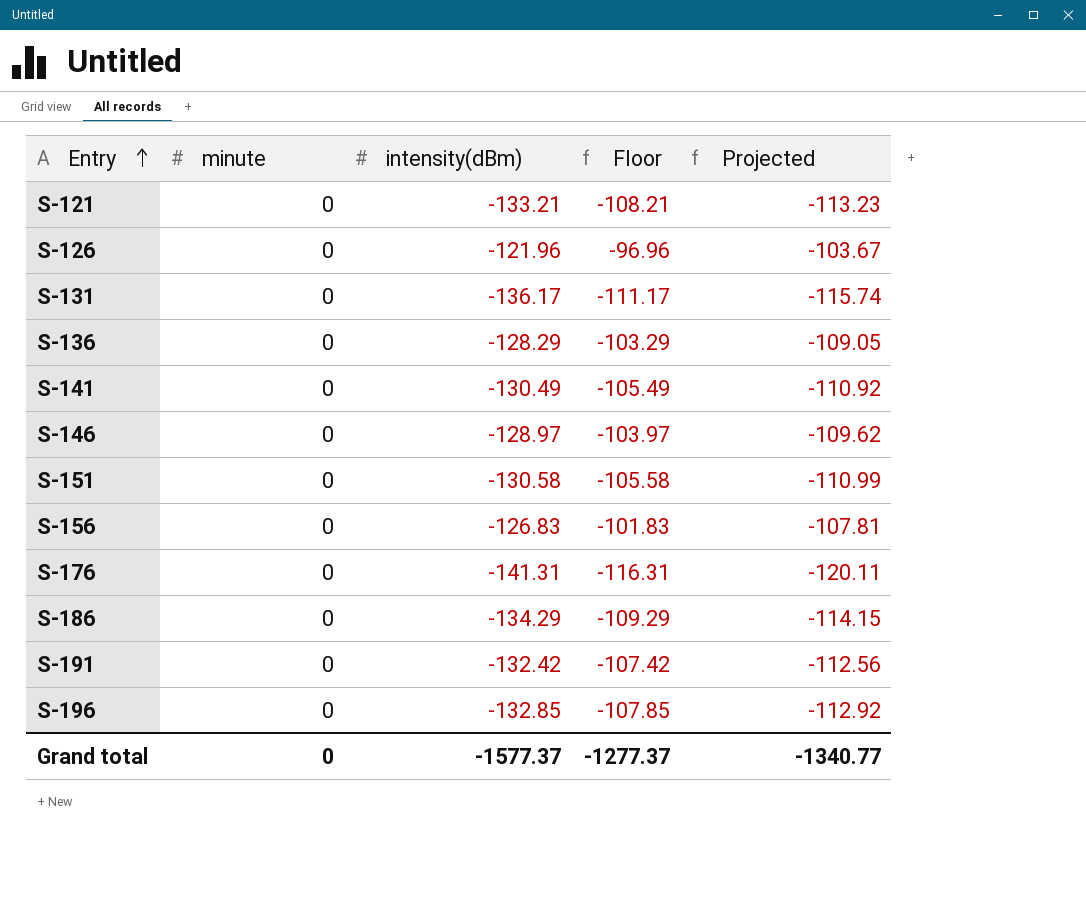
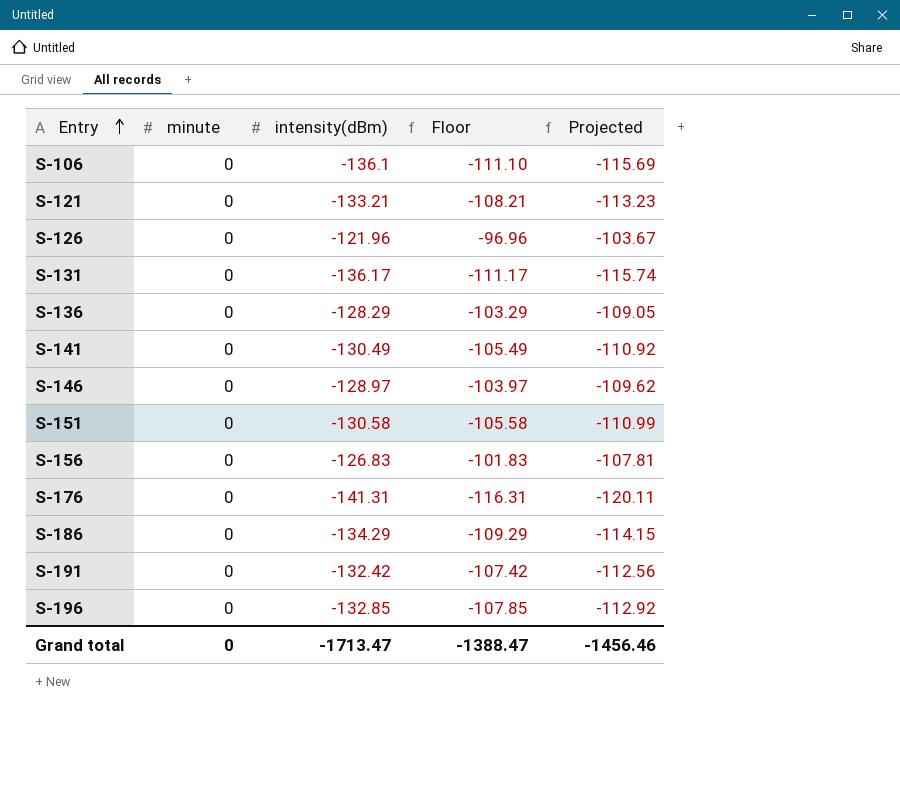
row S-106: none -> 0 | -136.1 | -111.10 | -115.69
Grand total | intensity(dBm): -1577.37 -> -1713.47
Grand total | Floor: -1277.37 -> -1388.47
Grand total | Projected: -1340.77 -> -1456.46

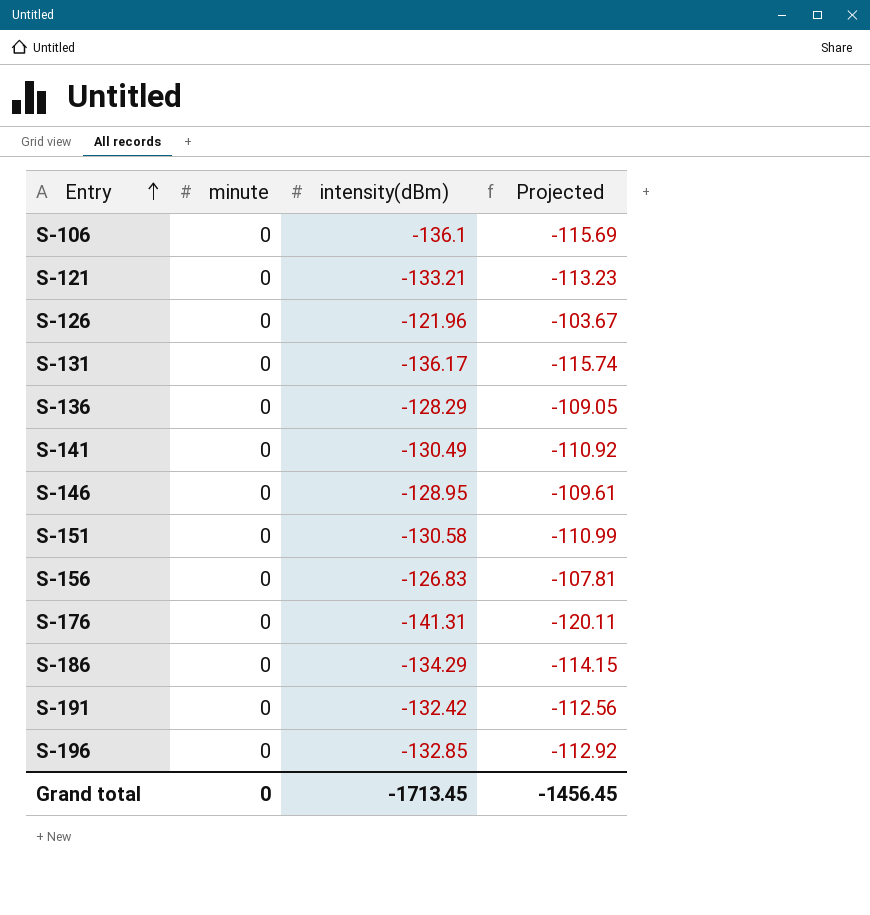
column Floor | formula: [intensity(dBm)] + 25 -> none
S-146 | intensity(dBm): -128.97 -> -128.95
S-146 | Projected: -109.62 -> -109.61
Grand total | intensity(dBm): -1713.47 -> -1713.45
Grand total | Projected: -1456.46 -> -1456.45

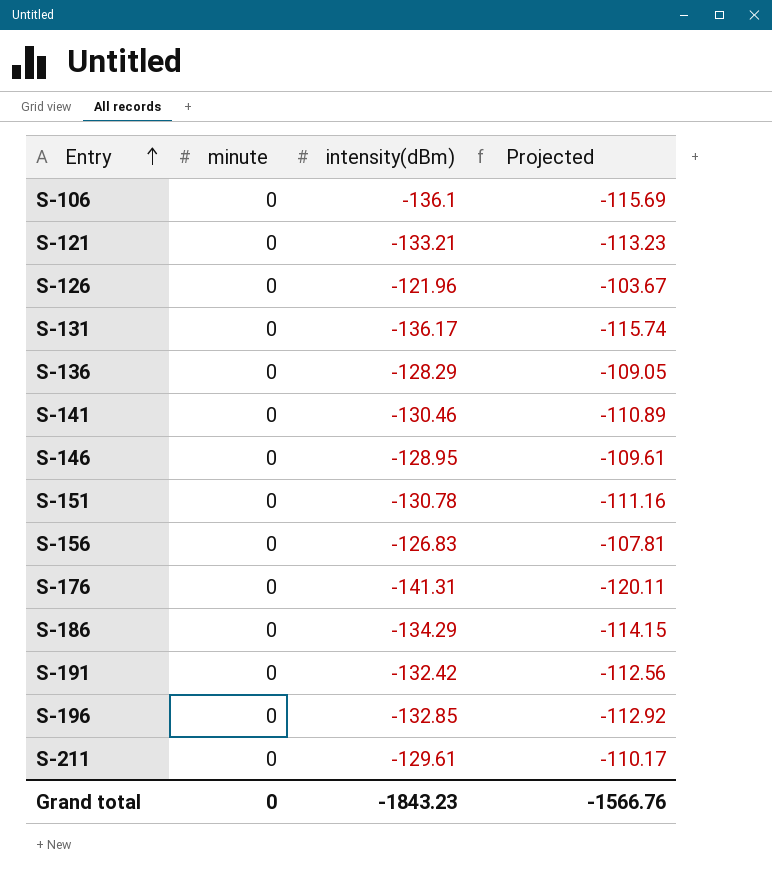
S-141 | intensity(dBm): -130.49 -> -130.46
S-141 | Projected: -110.92 -> -110.89
S-151 | intensity(dBm): -130.58 -> -130.78
S-151 | Projected: -110.99 -> -111.16
row S-211: none -> 0 | -129.61 | -110.17
Grand total | intensity(dBm): -1713.45 -> -1843.23
Grand total | Projected: -1456.45 -> -1566.76

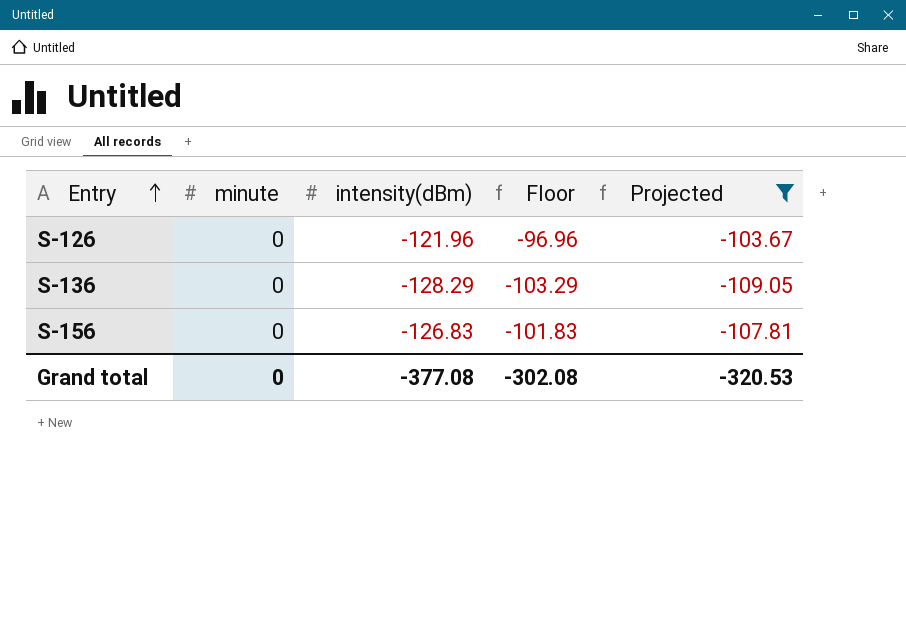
filter: none -> Projected >= -109.05
column Floor | formula: none -> [intensity(dBm)] + 25
Grand total | intensity(dBm): -1843.23 -> -377.08
Grand total | Projected: -1566.76 -> -320.53

